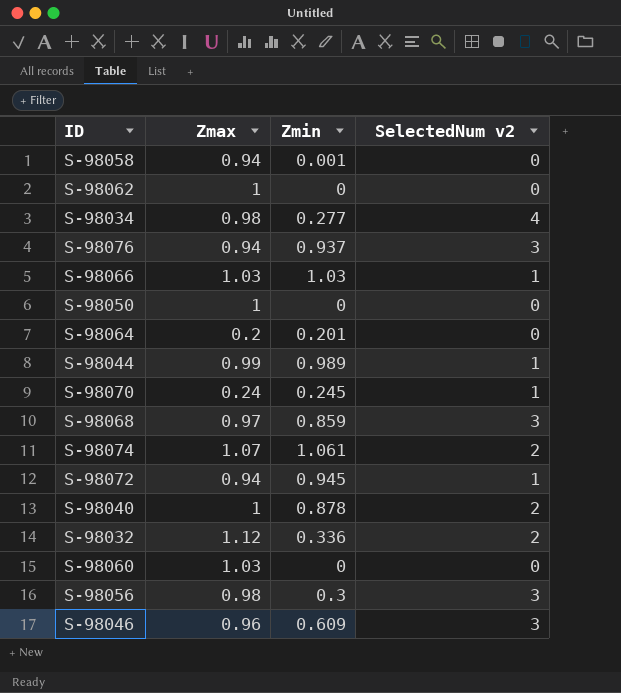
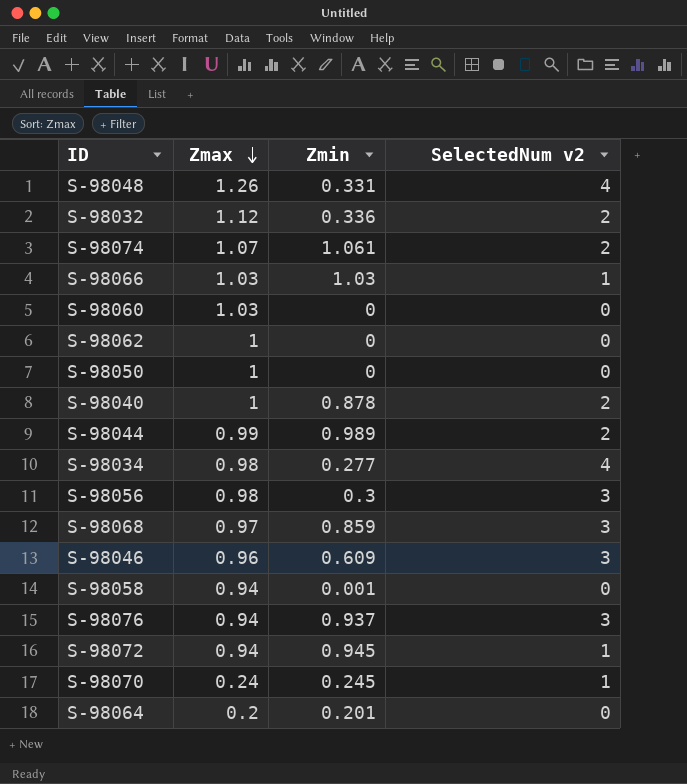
row order: none -> Zmax descending
row S-98048: none -> 1.26 | 0.331 | 4
S-98044 | SelectedNum v2: 1 -> 2

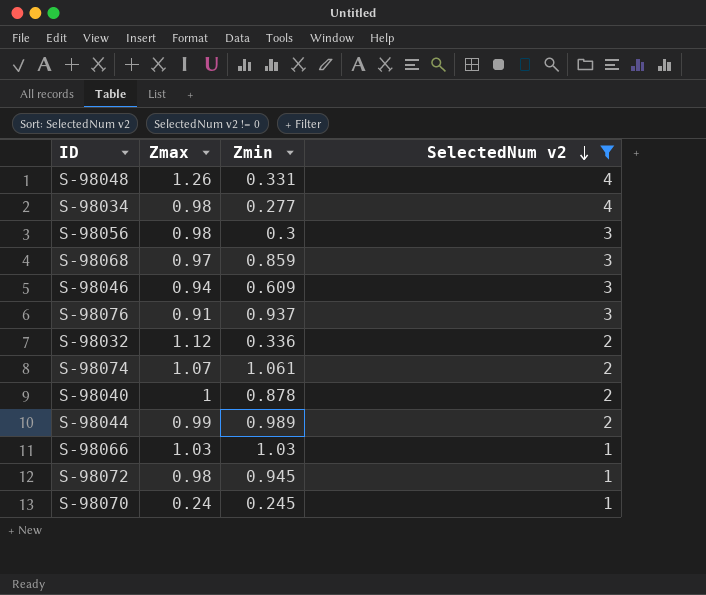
filter: none -> SelectedNum v2 != 0
row order: Zmax descending -> SelectedNum v2 descending
S-98046 | Zmax: 0.96 -> 0.94
S-98076 | Zmax: 0.94 -> 0.91
S-98072 | Zmax: 0.94 -> 0.98

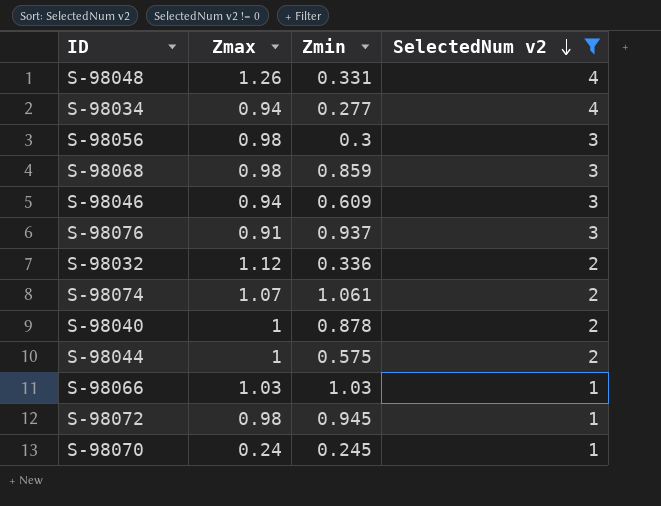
S-98034 | Zmax: 0.98 -> 0.94
S-98068 | Zmax: 0.97 -> 0.98
S-98044 | Zmax: 0.99 -> 1
S-98044 | Zmin: 0.989 -> 0.575

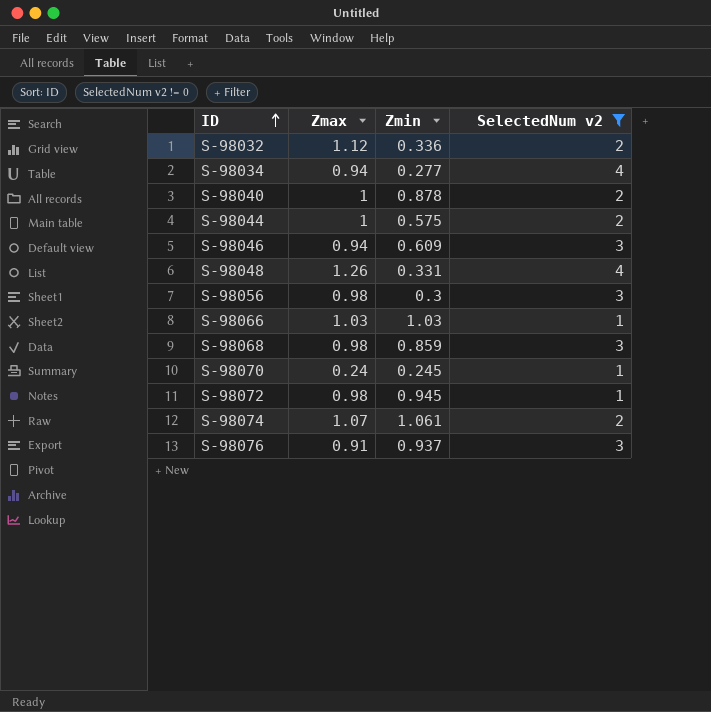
row order: SelectedNum v2 descending -> ID ascending

